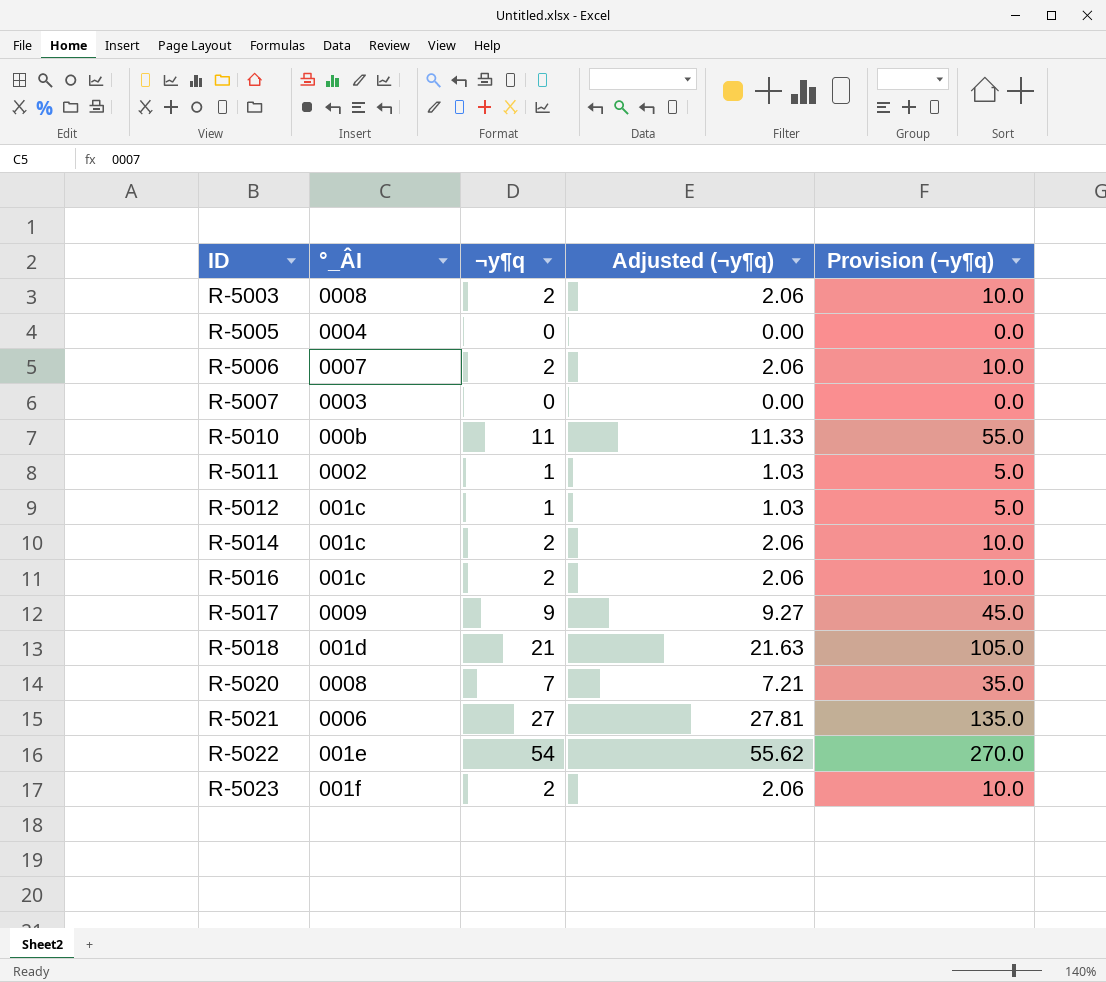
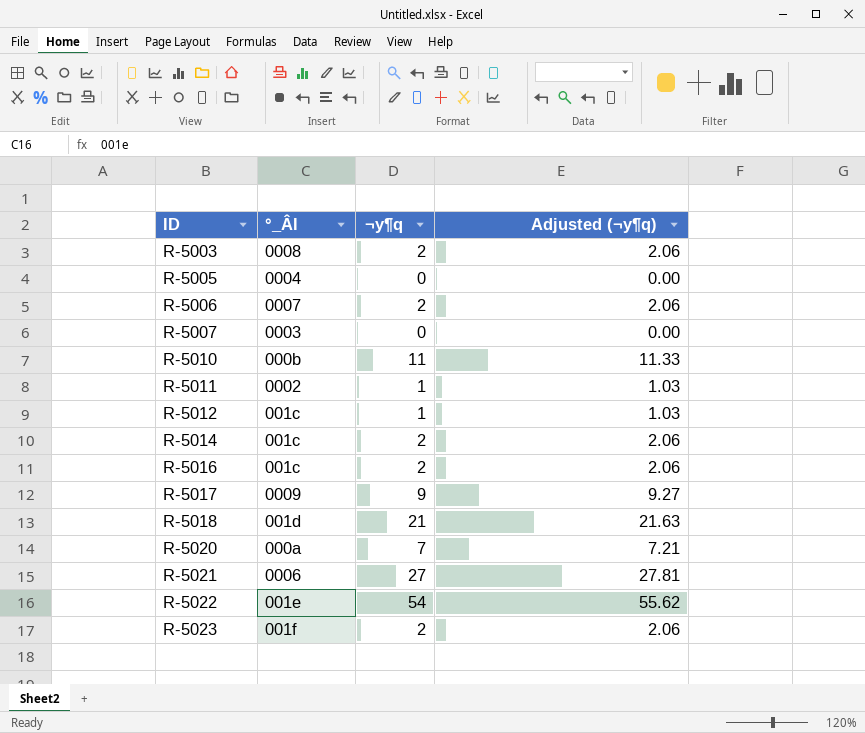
column Provision (¬y¶q) | formula: [¬y¶q] * 5 -> none
R-5020 | °_ÂI: 0008 -> 000a

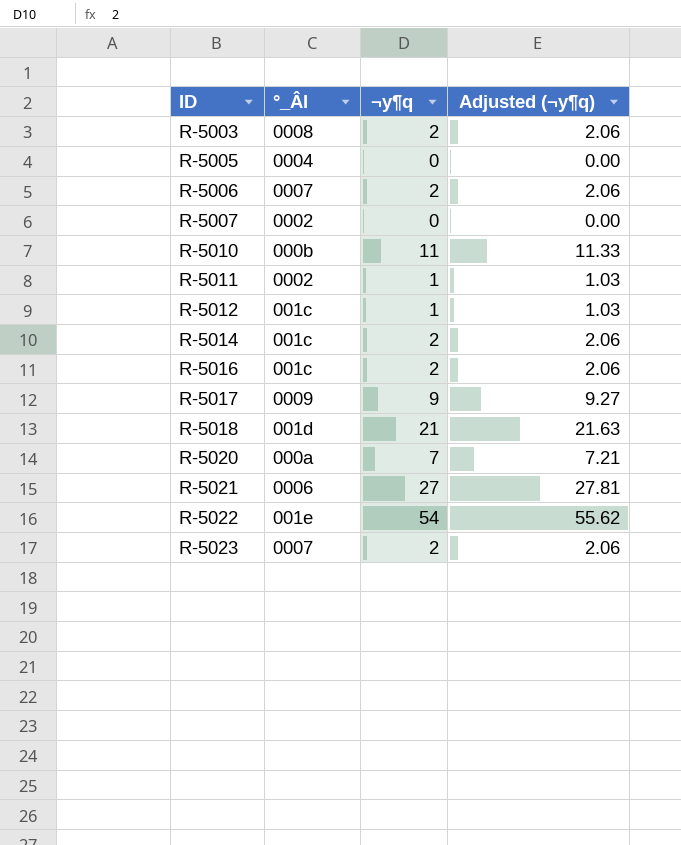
R-5007 | °_ÂI: 0003 -> 0002
R-5023 | °_ÂI: 001f -> 0007

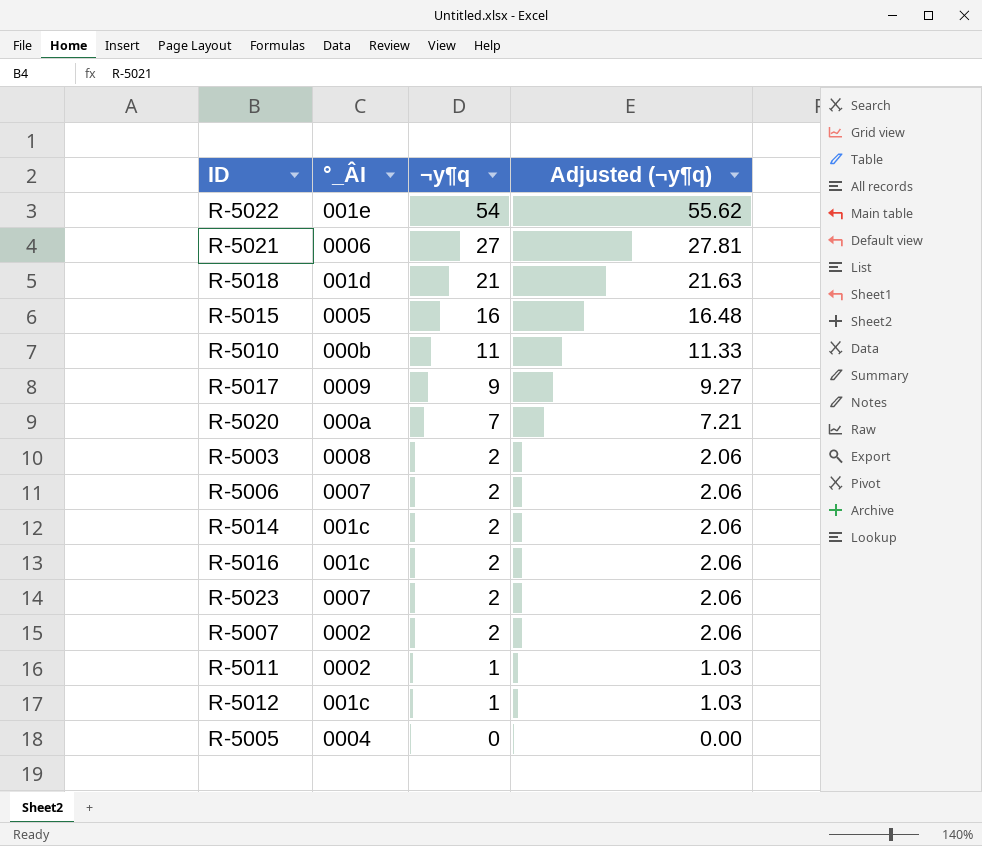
row order: ID ascending -> ¬y¶q descending
row R-5015: none -> 0005 | 16 | 16.48
R-5007 | ¬y¶q: 0 -> 2
R-5007 | Adjusted (¬y¶q): 0.00 -> 2.06

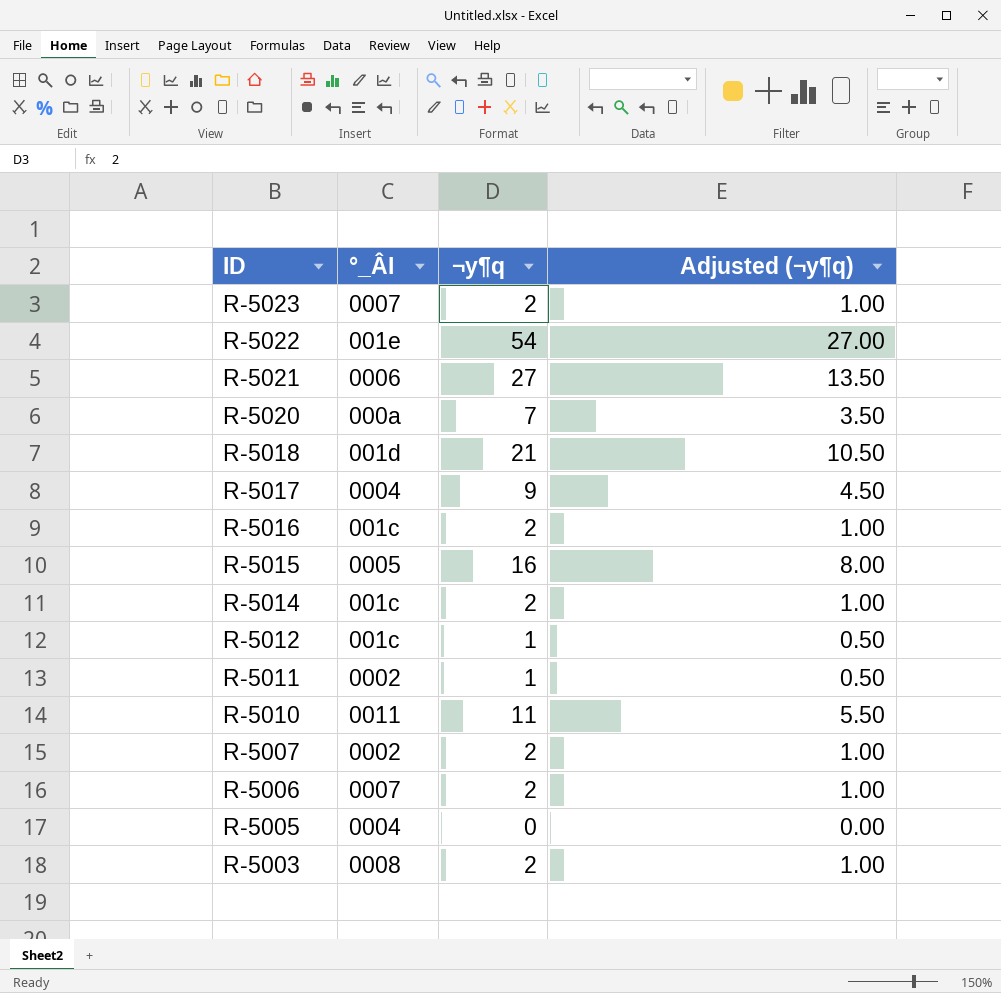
row order: ¬y¶q descending -> ID descending
column Adjusted (¬y¶q) | formula: [¬y¶q] * 1.03 -> [¬y¶q] * 0.5
R-5017 | °_ÂI: 0009 -> 0004
R-5010 | °_ÂI: 000b -> 0011

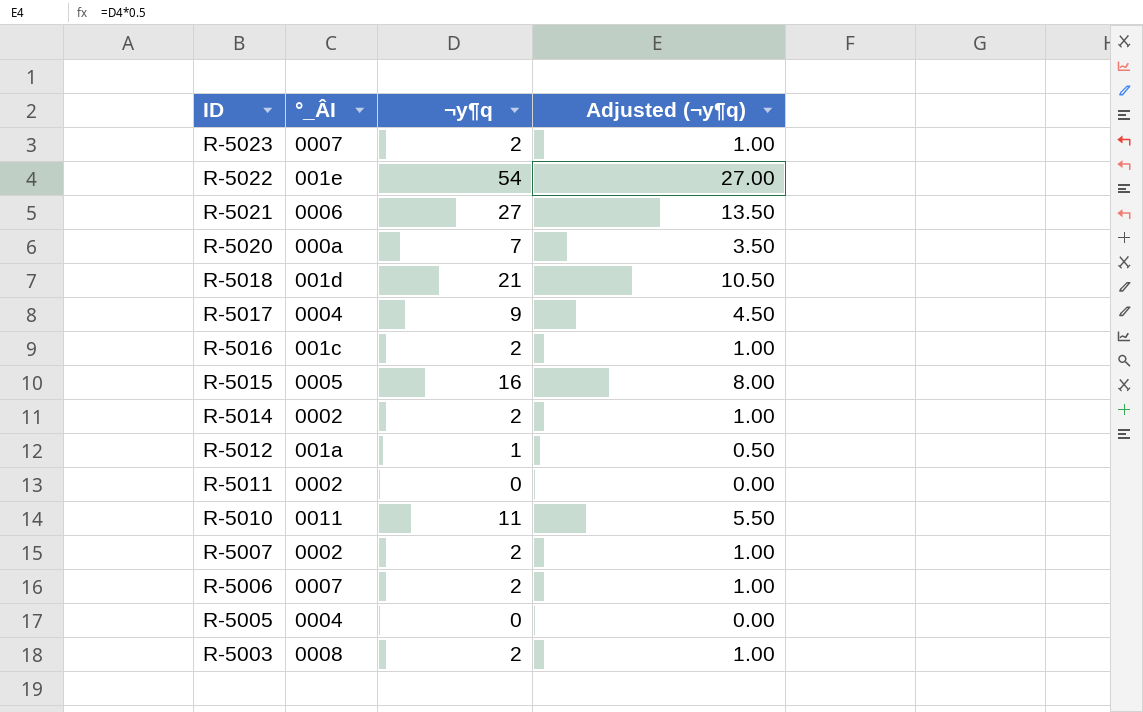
R-5014 | °_ÂI: 001c -> 0002
R-5012 | °_ÂI: 001c -> 001a
R-5011 | ¬y¶q: 1 -> 0
R-5011 | Adjusted (¬y¶q): 0.50 -> 0.00

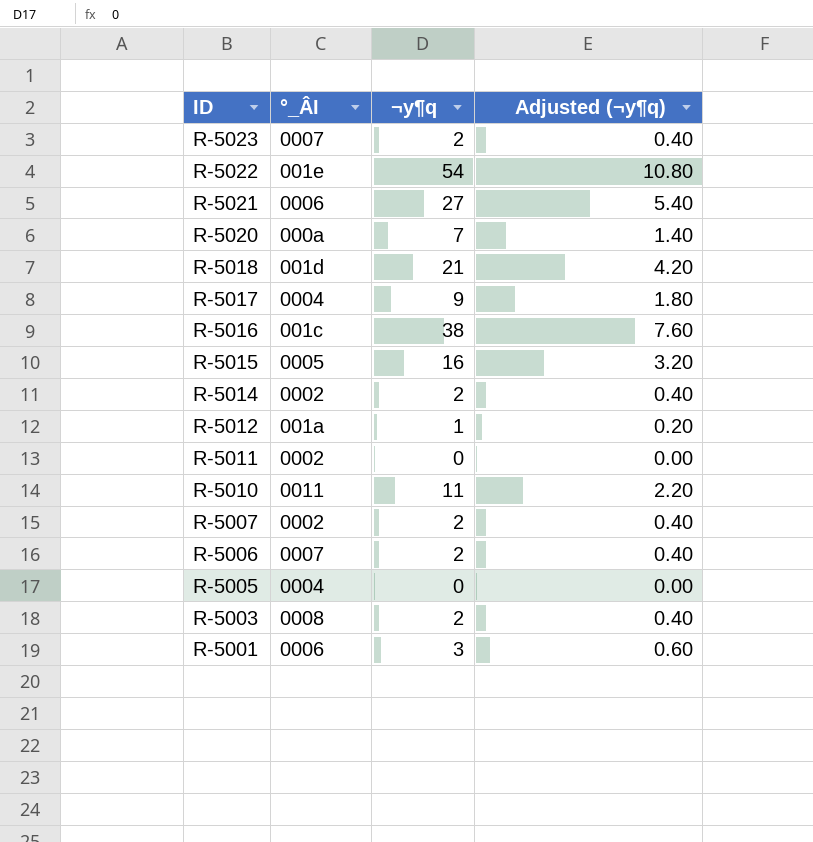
column Adjusted (¬y¶q) | formula: [¬y¶q] * 0.5 -> [¬y¶q] * 0.2
R-5016 | ¬y¶q: 2 -> 38
row R-5001: none -> 0006 | 3 | 0.60

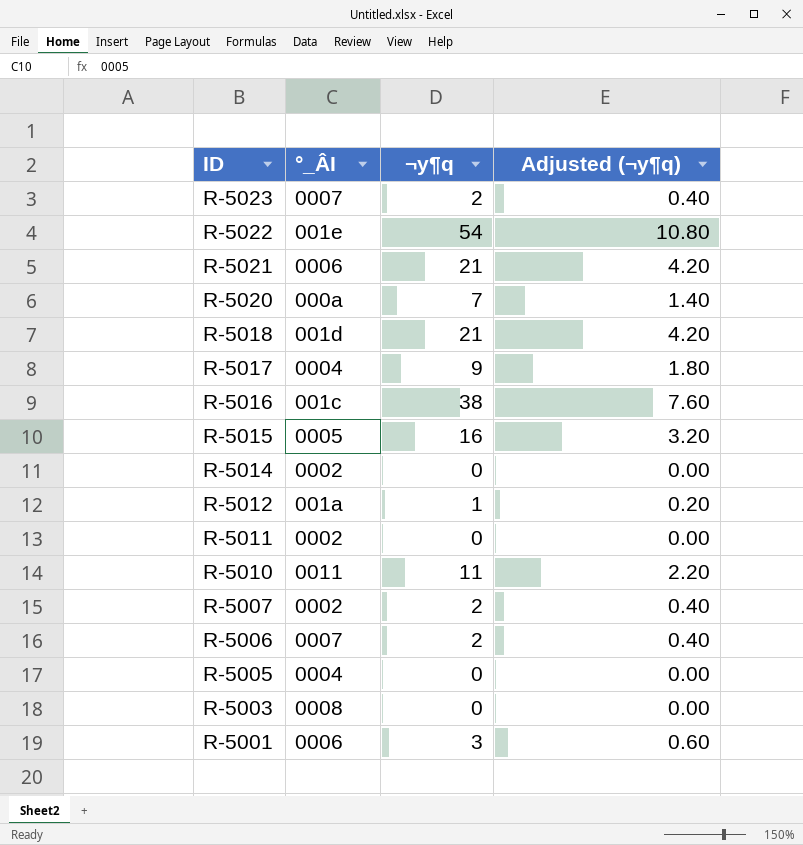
R-5021 | ¬y¶q: 27 -> 21
R-5021 | Adjusted (¬y¶q): 5.40 -> 4.20
R-5014 | ¬y¶q: 2 -> 0
R-5014 | Adjusted (¬y¶q): 0.40 -> 0.00
R-5003 | ¬y¶q: 2 -> 0
R-5003 | Adjusted (¬y¶q): 0.40 -> 0.00

